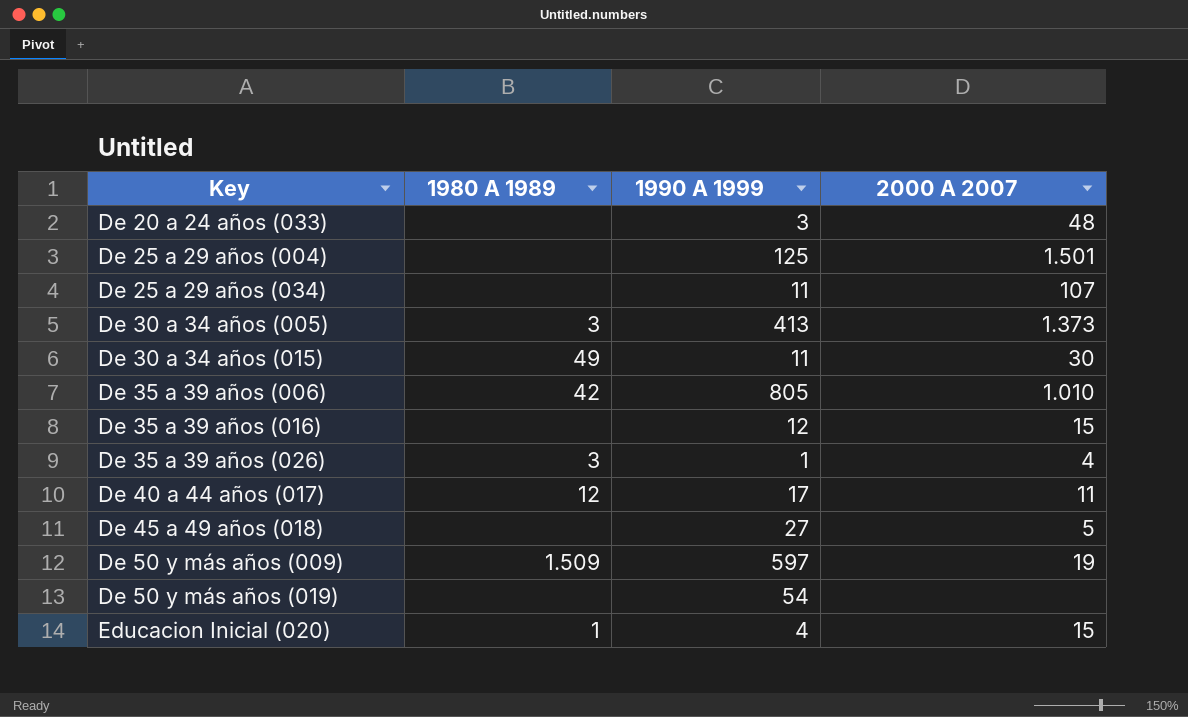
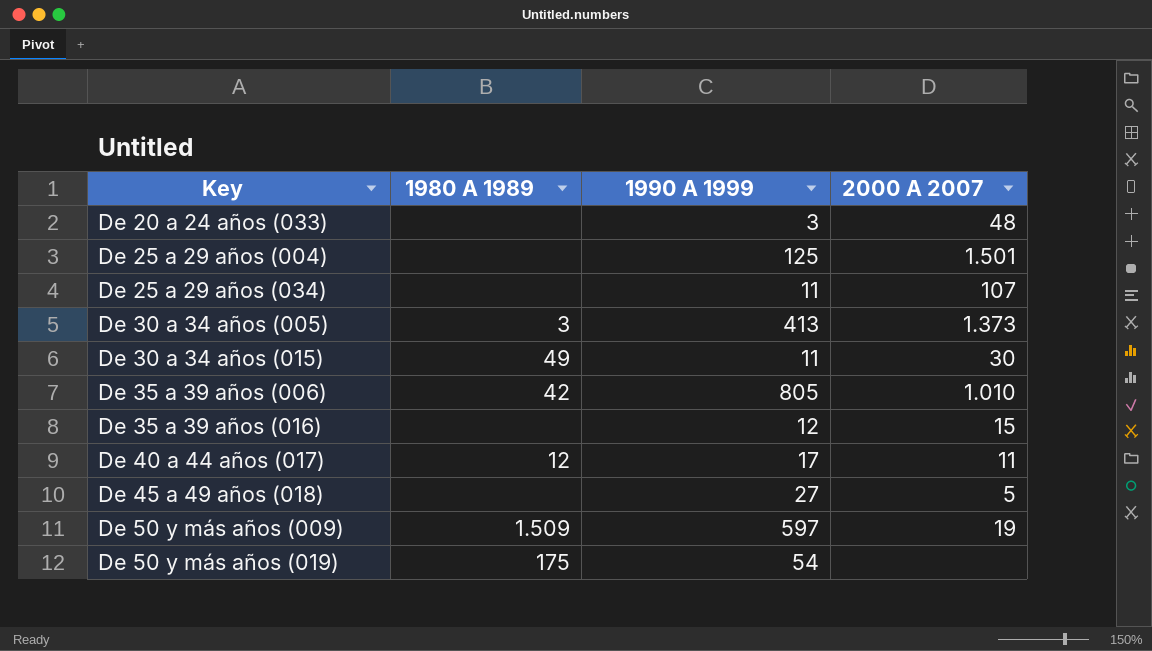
row De 35 a 39 años (026): 3 | 1 | 4 -> none
row Educacion Inicial (020): 1 | 4 | 15 -> none
De 50 y más años (019) | 1980 A 1989: none -> 175

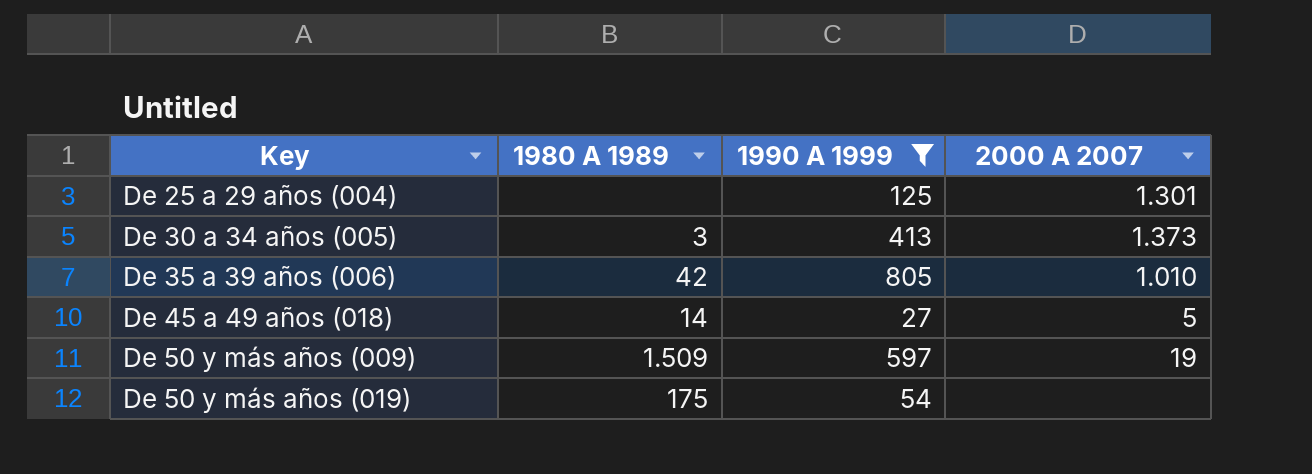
filter: none -> 1990 A 1999 >= 27
De 25 a 29 años (004) | 2000 A 2007: 1.501 -> 1.301
De 45 a 49 años (018) | 1980 A 1989: none -> 14

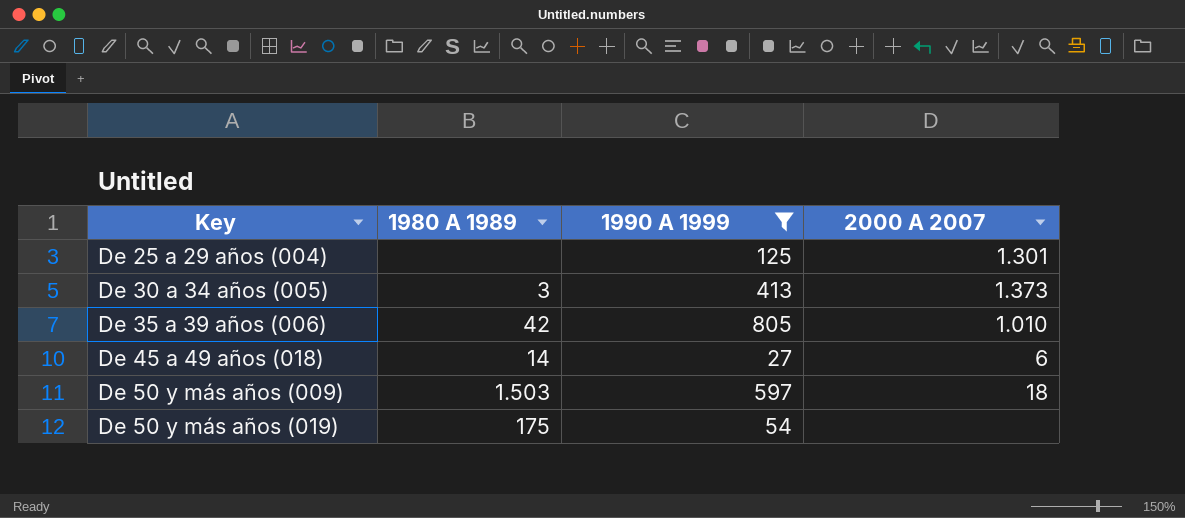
De 45 a 49 años (018) | 2000 A 2007: 5 -> 6
De 50 y más años (009) | 1980 A 1989: 1.509 -> 1.503
De 50 y más años (009) | 2000 A 2007: 19 -> 18

